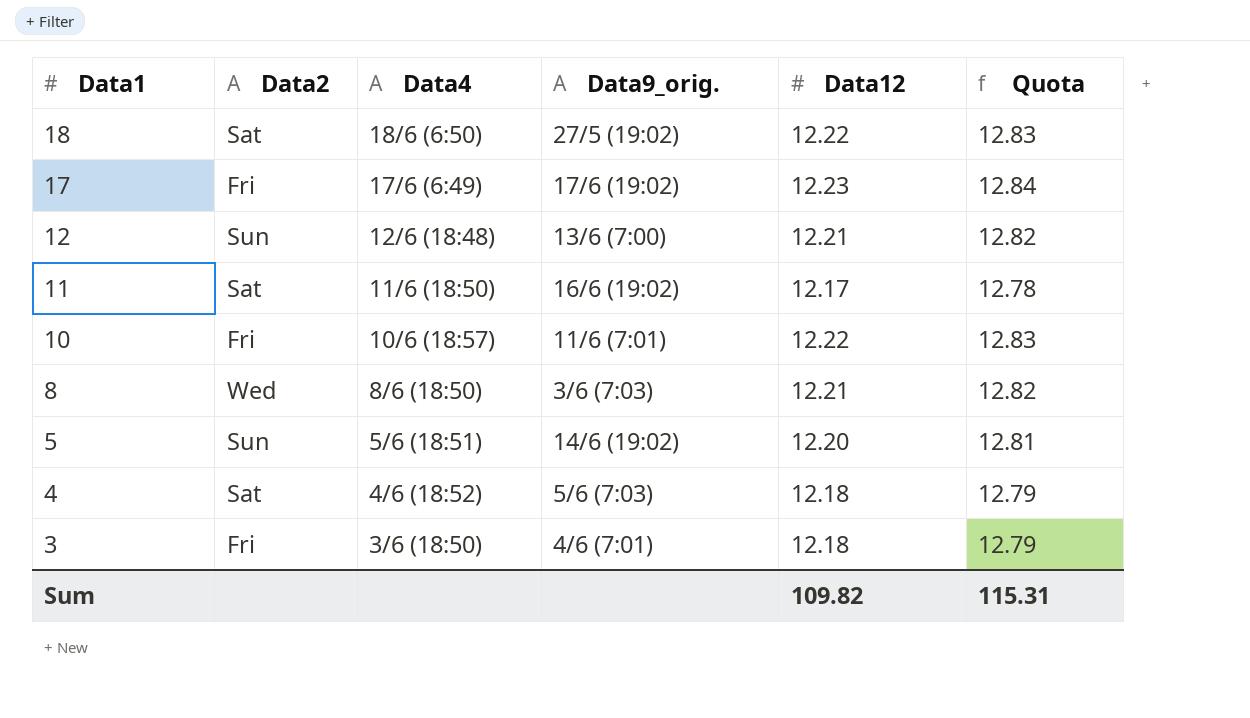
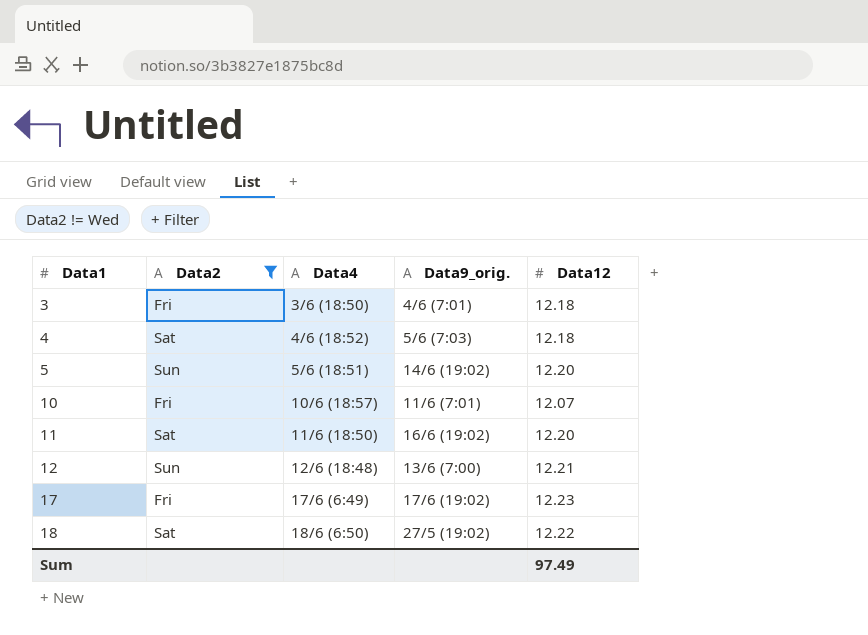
filter: none -> Data2 != Wed
row order: Data1 descending -> Data1 ascending
column Quota | formula: [Data12] * 1.05 -> none
10 | Data12: 12.22 -> 12.07
11 | Data12: 12.17 -> 12.20
Sum | Data12: 109.82 -> 97.49

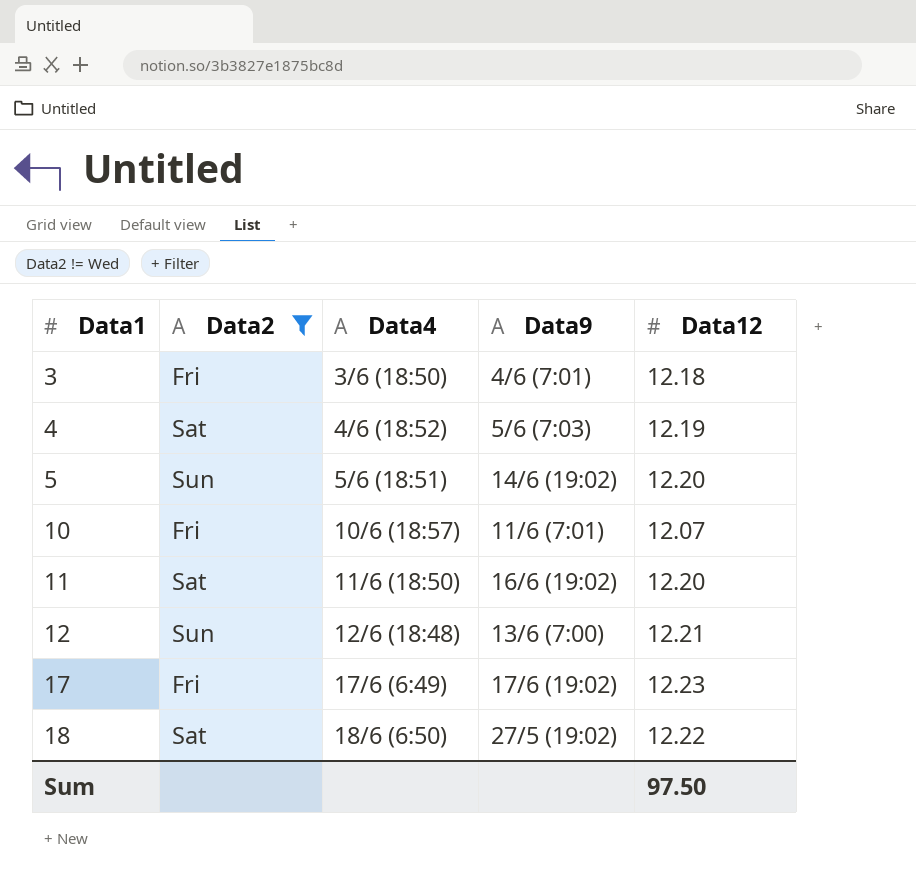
column name: Data9_orig. -> Data9
4 | Data12: 12.18 -> 12.19
Sum | Data12: 97.49 -> 97.50

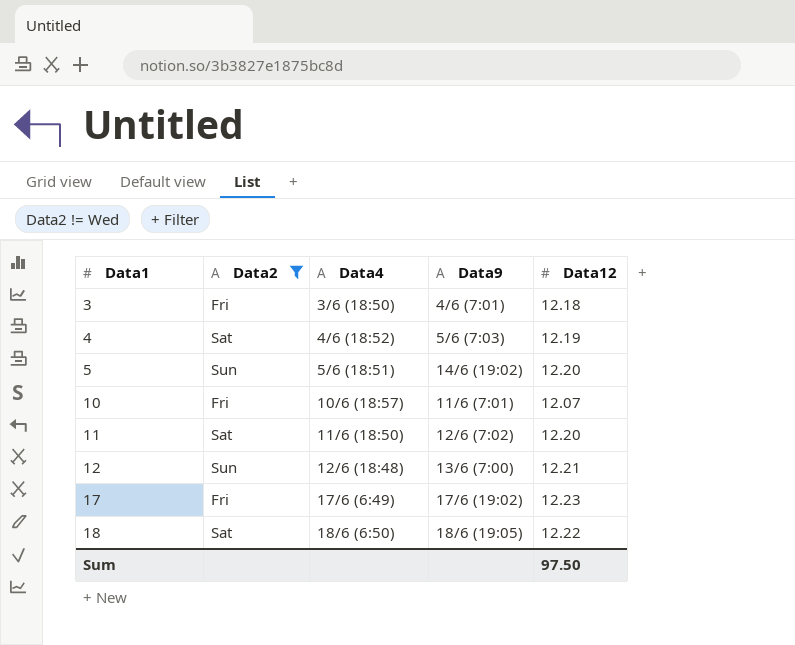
11 | Data9: 16/6 (19:02) -> 12/6 (7:02)
18 | Data9: 27/5 (19:02) -> 18/6 (19:05)

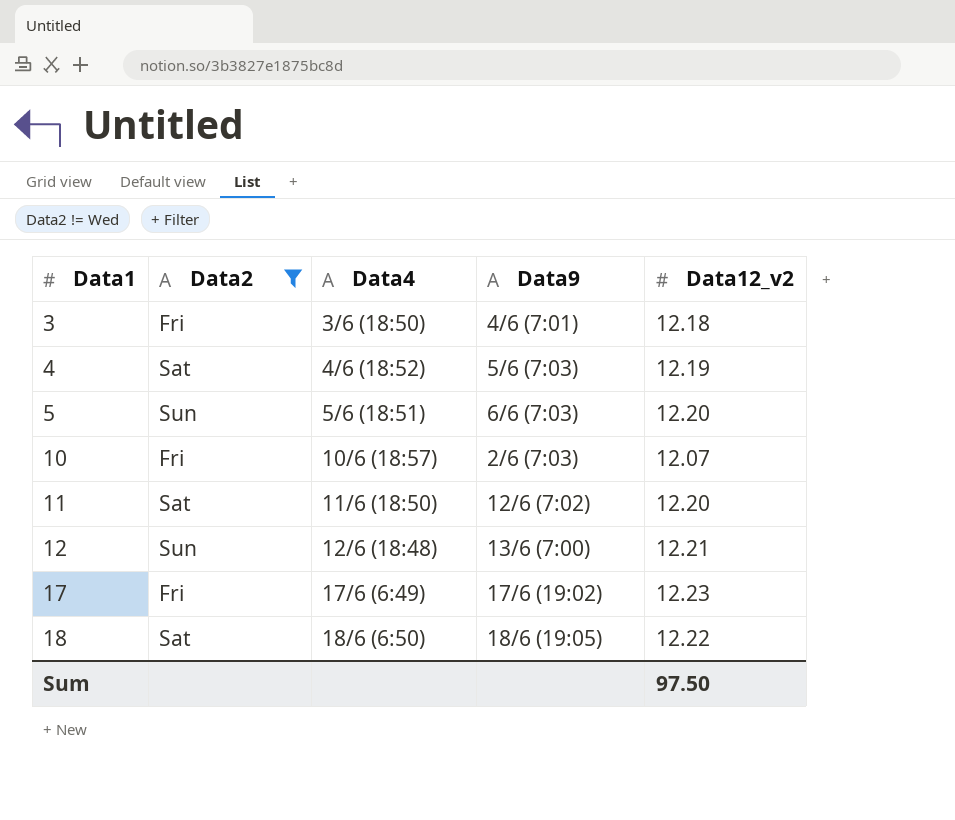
column name: Data12 -> Data12_v2
5 | Data9: 14/6 (19:02) -> 6/6 (7:03)
10 | Data9: 11/6 (7:01) -> 2/6 (7:03)

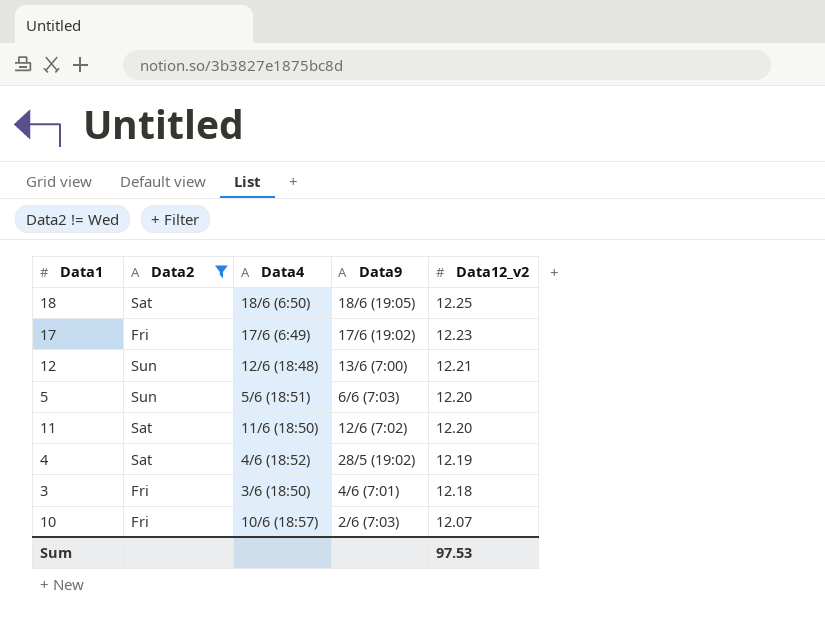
row order: Data1 ascending -> Data12_v2 descending
18 | Data12_v2: 12.22 -> 12.25
4 | Data9: 5/6 (7:03) -> 28/5 (19:02)
Sum | Data12_v2: 97.50 -> 97.53

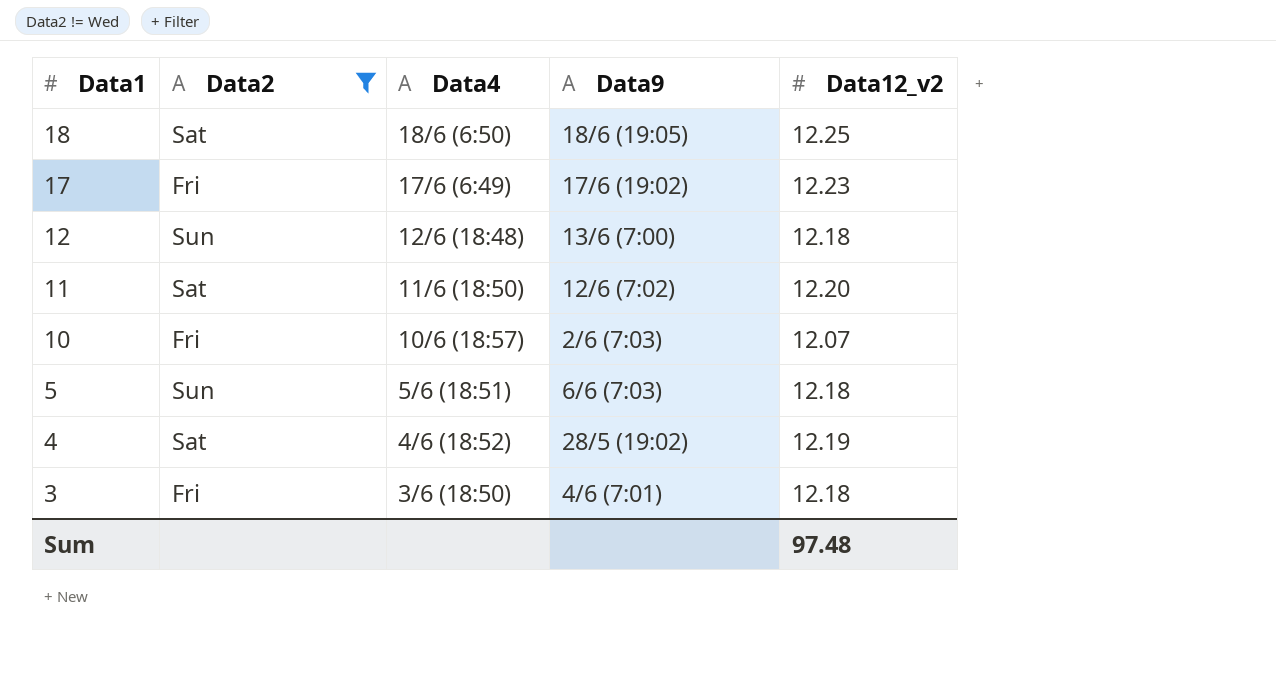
row order: Data12_v2 descending -> Data1 descending
12 | Data12_v2: 12.21 -> 12.18
5 | Data12_v2: 12.20 -> 12.18
Sum | Data12_v2: 97.53 -> 97.48

